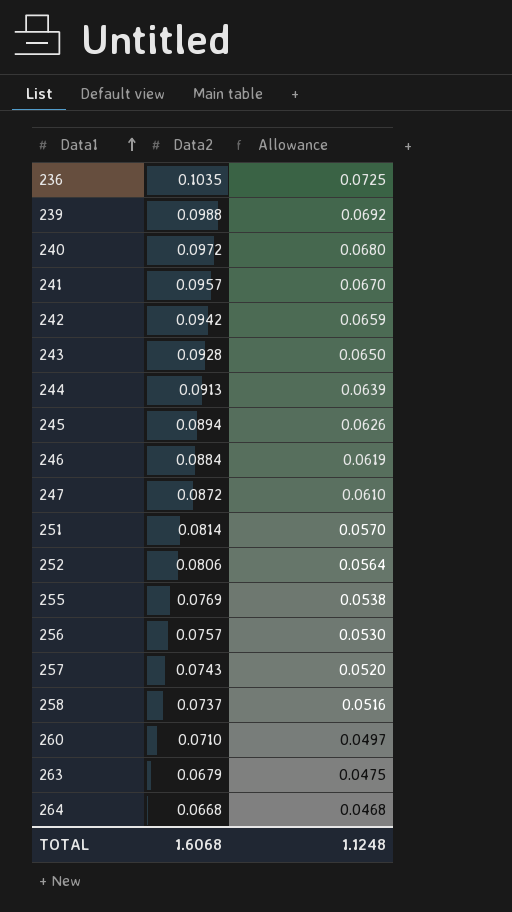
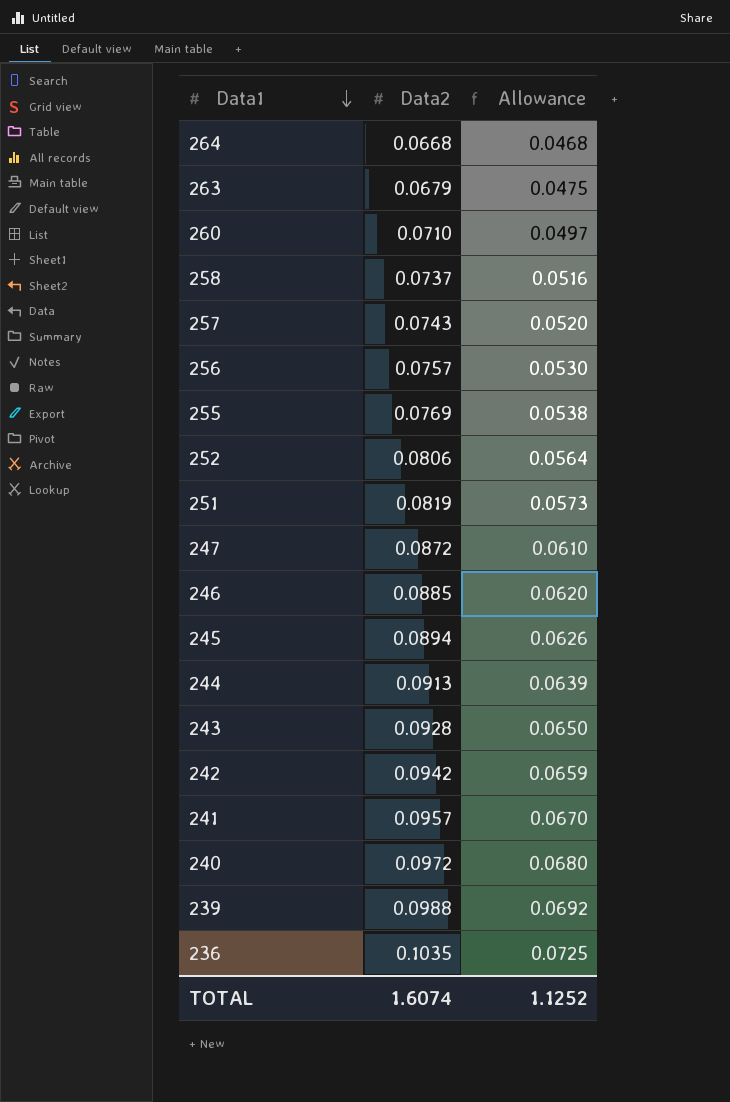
row order: Data1 ascending -> Data1 descending
251 | Data2: 0.0814 -> 0.0819
251 | Allowance: 0.0570 -> 0.0573
246 | Data2: 0.0884 -> 0.0885
246 | Allowance: 0.0619 -> 0.0620
TOTAL | Data2: 1.6068 -> 1.6074
TOTAL | Allowance: 1.1248 -> 1.1252

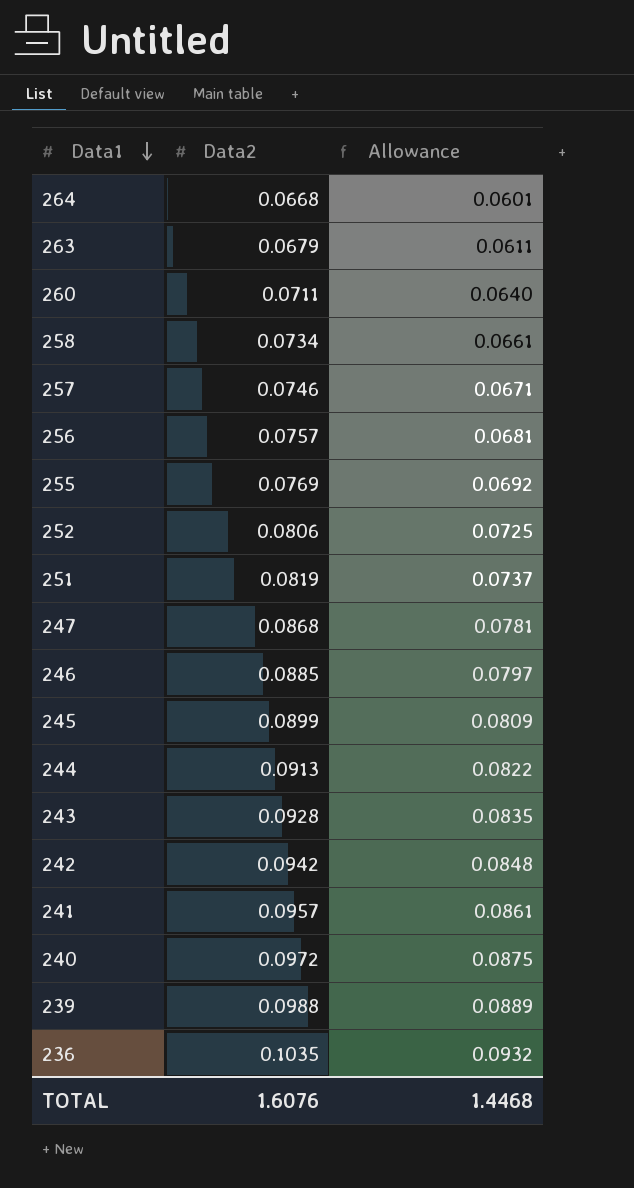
column Allowance | formula: [Data2] * 0.7 -> [Data2] * 0.9
260 | Data2: 0.0710 -> 0.0711
258 | Data2: 0.0737 -> 0.0734
257 | Data2: 0.0743 -> 0.0746
247 | Data2: 0.0872 -> 0.0868
245 | Data2: 0.0894 -> 0.0899
TOTAL | Data2: 1.6074 -> 1.6076
TOTAL | Allowance: 1.1252 -> 1.4468

